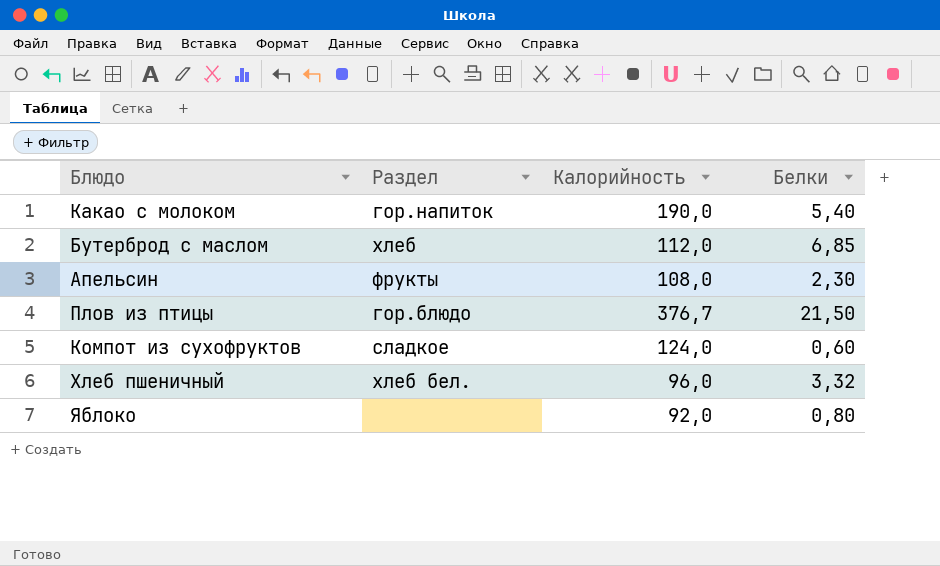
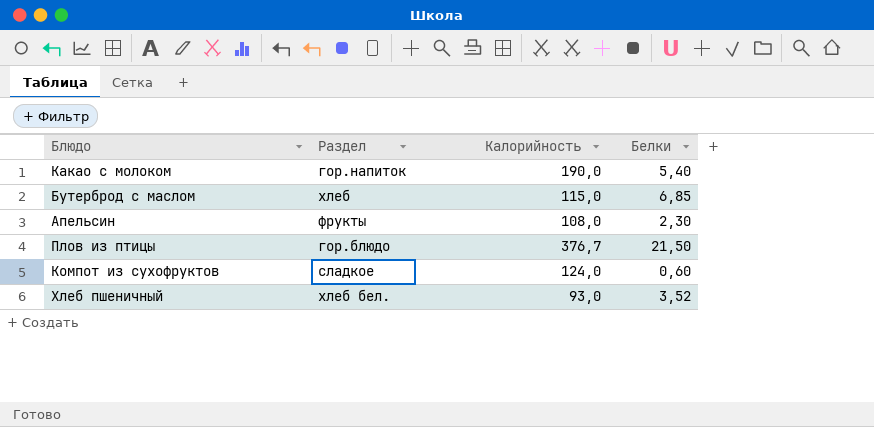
row Яблоко: none | 92,0 | 0,80 -> none
Бутерброд с маслом | Калорийность: 112,0 -> 115,0
Хлеб пшеничный | Калорийность: 96,0 -> 93,0
Хлеб пшеничный | Белки: 3,32 -> 3,52

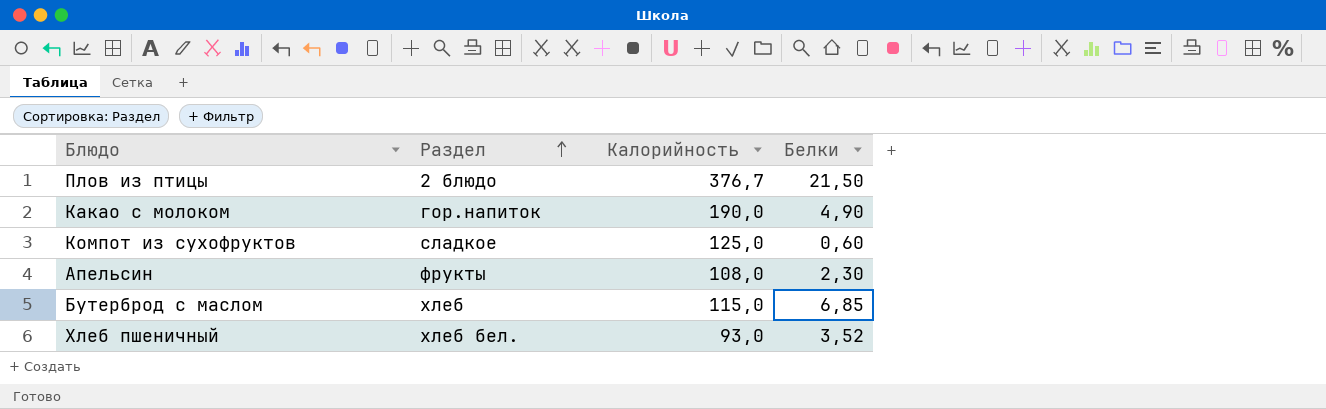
row order: none -> Раздел ascending
Плов из птицы | Раздел: гор.блюдо -> 2 блюдо
Какао с молоком | Белки: 5,40 -> 4,90
Компот из сухофруктов | Калорийность: 124,0 -> 125,0

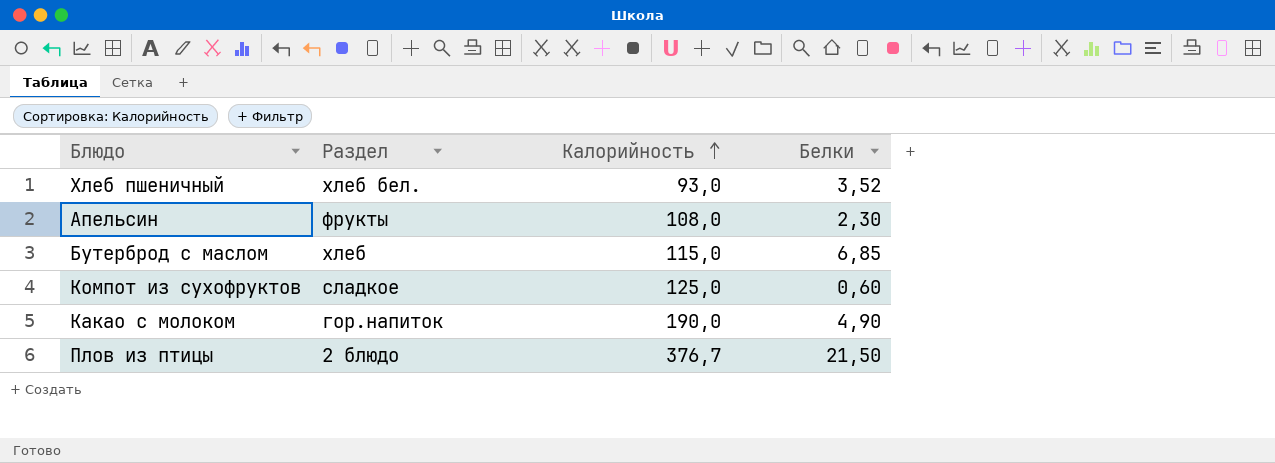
row order: Раздел ascending -> Калорийность ascending

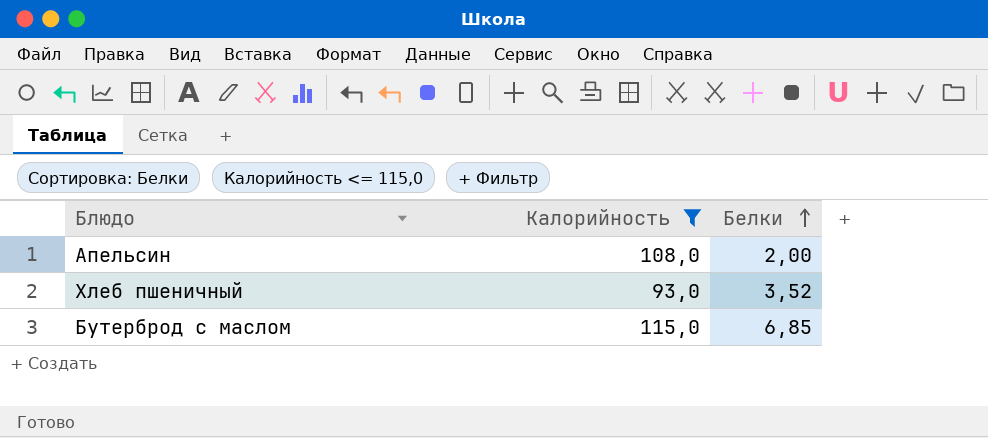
filter: none -> Калорийность <= 115,0
row order: Калорийность ascending -> Белки ascending
column Раздел | position: 2 -> none
Апельсин | Белки: 2,30 -> 2,00

